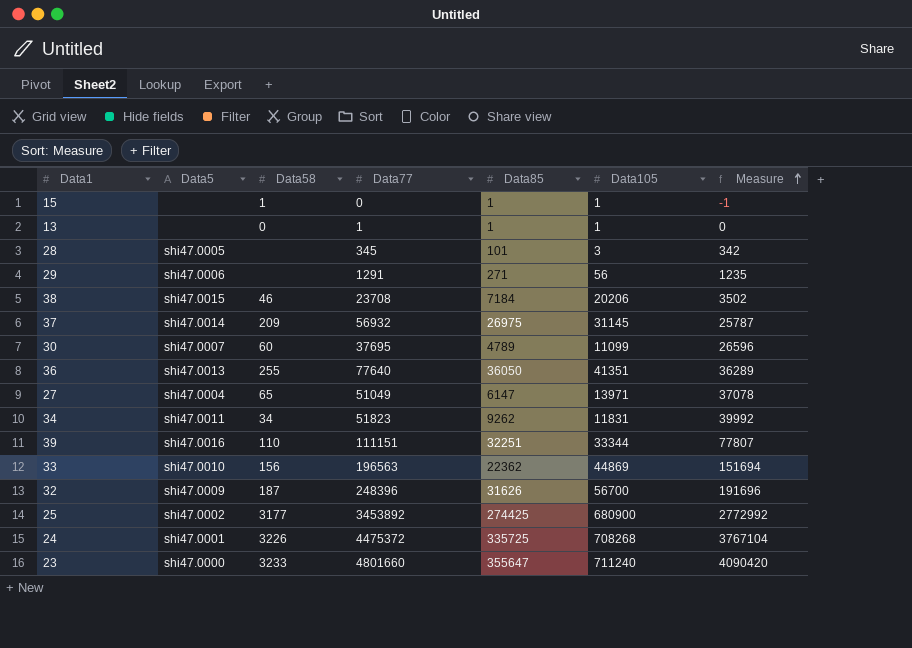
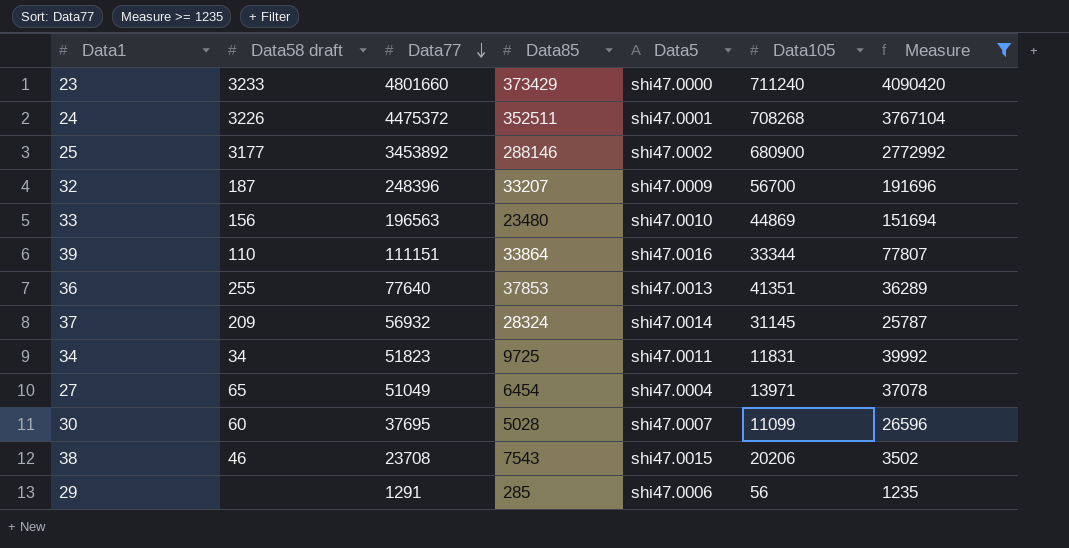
filter: none -> Measure >= 1235
row order: Measure ascending -> Data77 descending
column name: Data58 -> Data58 draft
column Data5 | position: 2 -> 5
23 | Data85: 355647 -> 373429
24 | Data85: 335725 -> 352511
25 | Data85: 274425 -> 288146
32 | Data85: 31626 -> 33207
33 | Data85: 22362 -> 23480
39 | Data85: 32251 -> 33864
36 | Data85: 36050 -> 37853
37 | Data85: 26975 -> 28324
34 | Data85: 9262 -> 9725
27 | Data85: 6147 -> 6454
30 | Data85: 4789 -> 5028
38 | Data85: 7184 -> 7543
29 | Data85: 271 -> 285

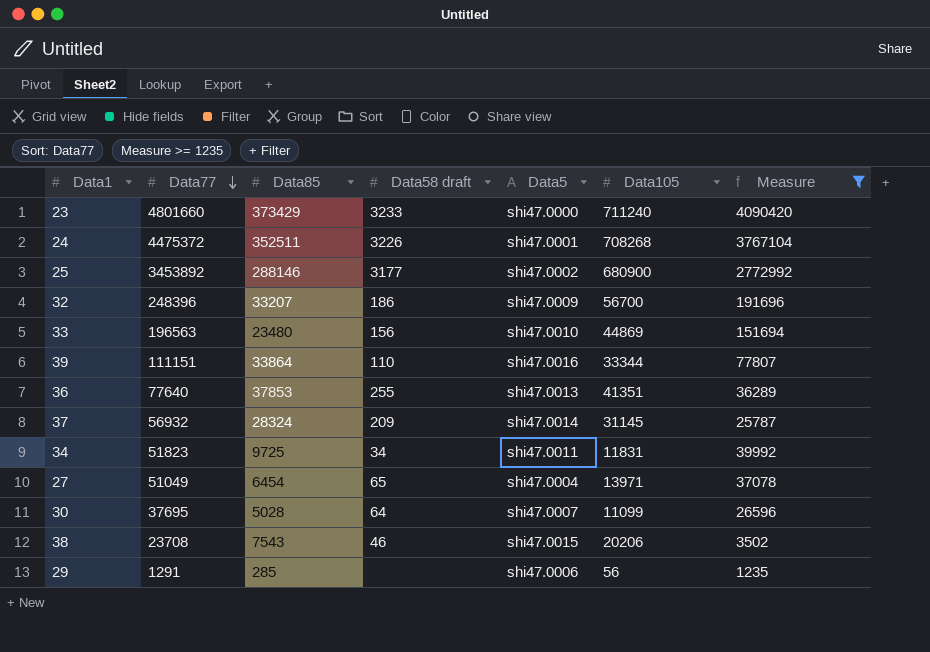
column Data58 draft | position: 2 -> 4
32 | Data58 draft: 187 -> 186
30 | Data58 draft: 60 -> 64

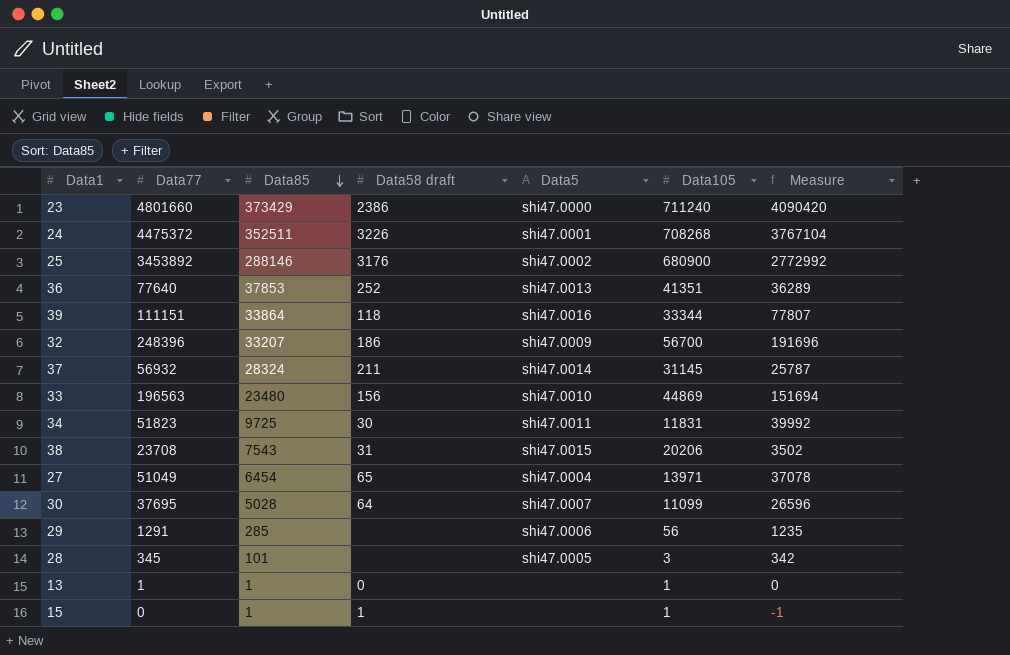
filter: Measure >= 1235 -> none
row order: Data77 descending -> Data85 descending
23 | Data58 draft: 3233 -> 2386
25 | Data58 draft: 3177 -> 3176
36 | Data58 draft: 255 -> 252
39 | Data58 draft: 110 -> 118
37 | Data58 draft: 209 -> 211
34 | Data58 draft: 34 -> 30
38 | Data58 draft: 46 -> 31

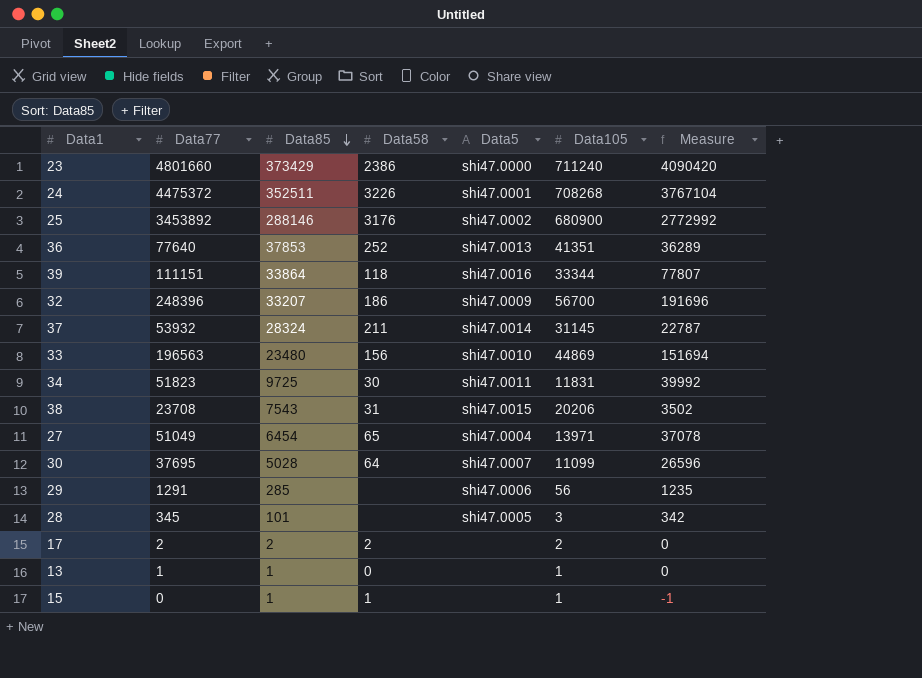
column name: Data58 draft -> Data58
37 | Data77: 56932 -> 53932
37 | Measure: 25787 -> 22787
row 17: none -> 2 | 2 | 2 | none | 2 | 0

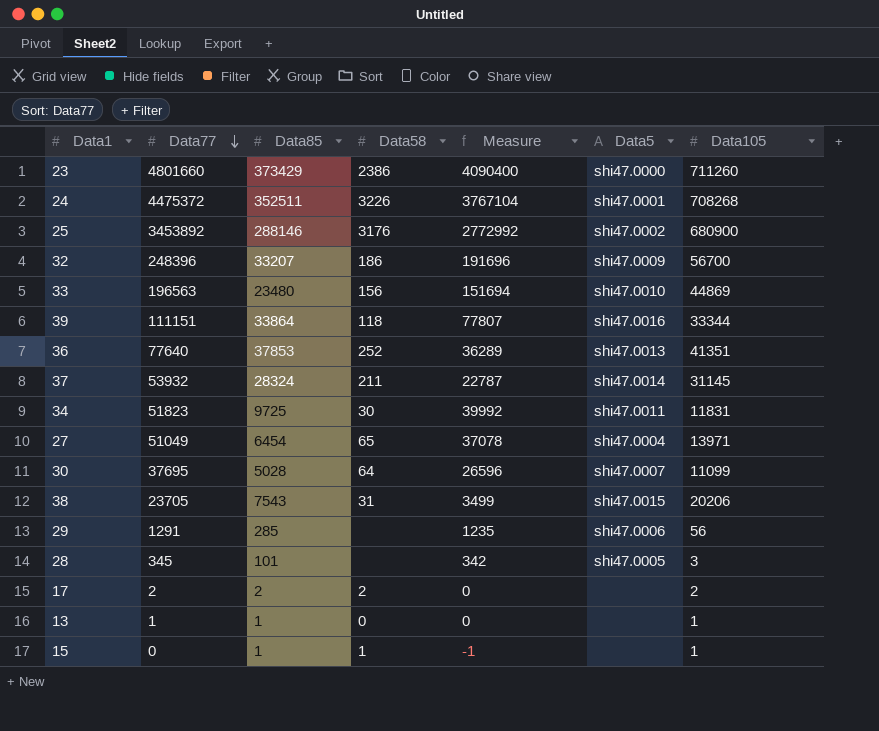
row order: Data85 descending -> Data77 descending
column Measure | position: 7 -> 5
23 | Measure: 4090420 -> 4090400
23 | Data105: 711240 -> 711260
38 | Data77: 23708 -> 23705
38 | Measure: 3502 -> 3499

